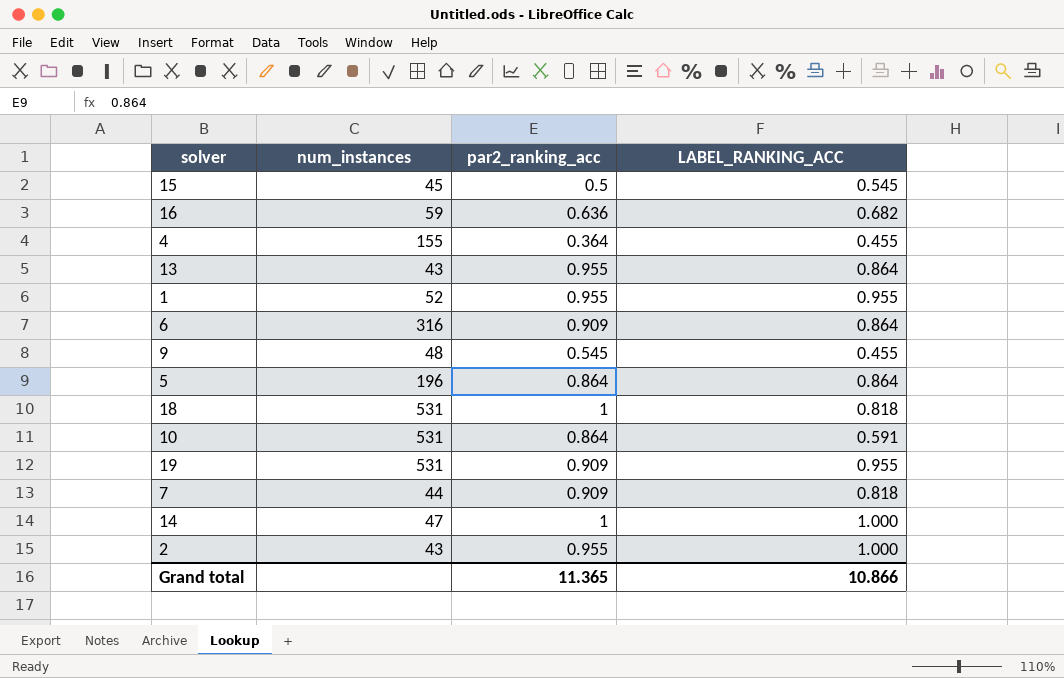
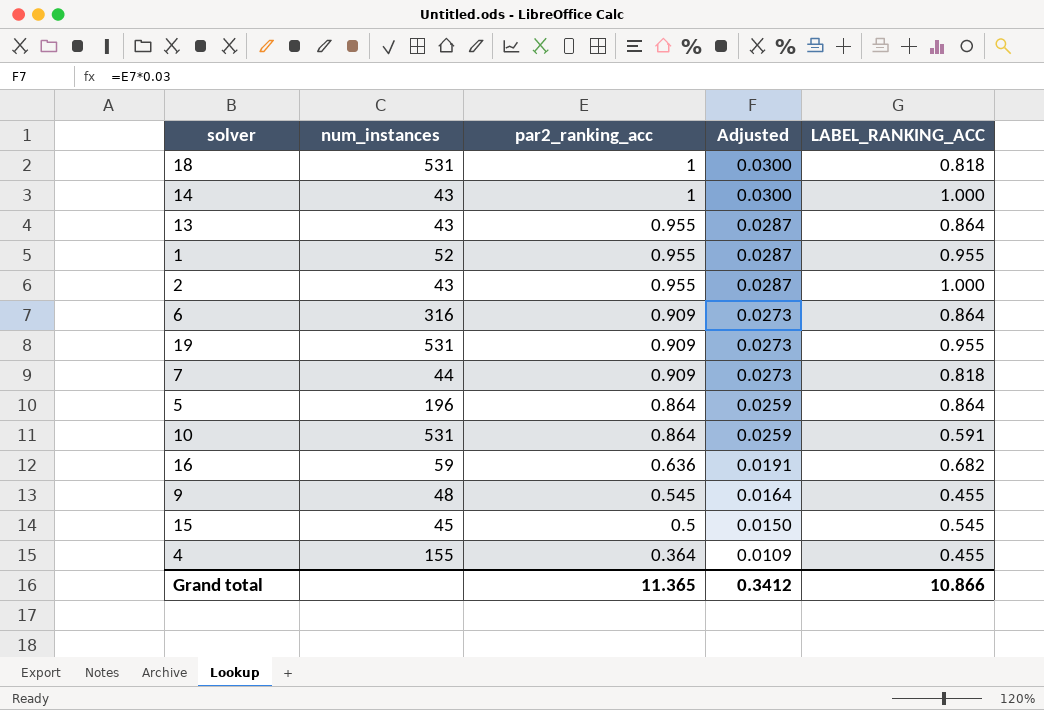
row order: none -> par2_ranking_acc descending
column Adjusted | formula: none -> [par2_ranking_acc] * 0.03
14 | num_instances: 47 -> 43

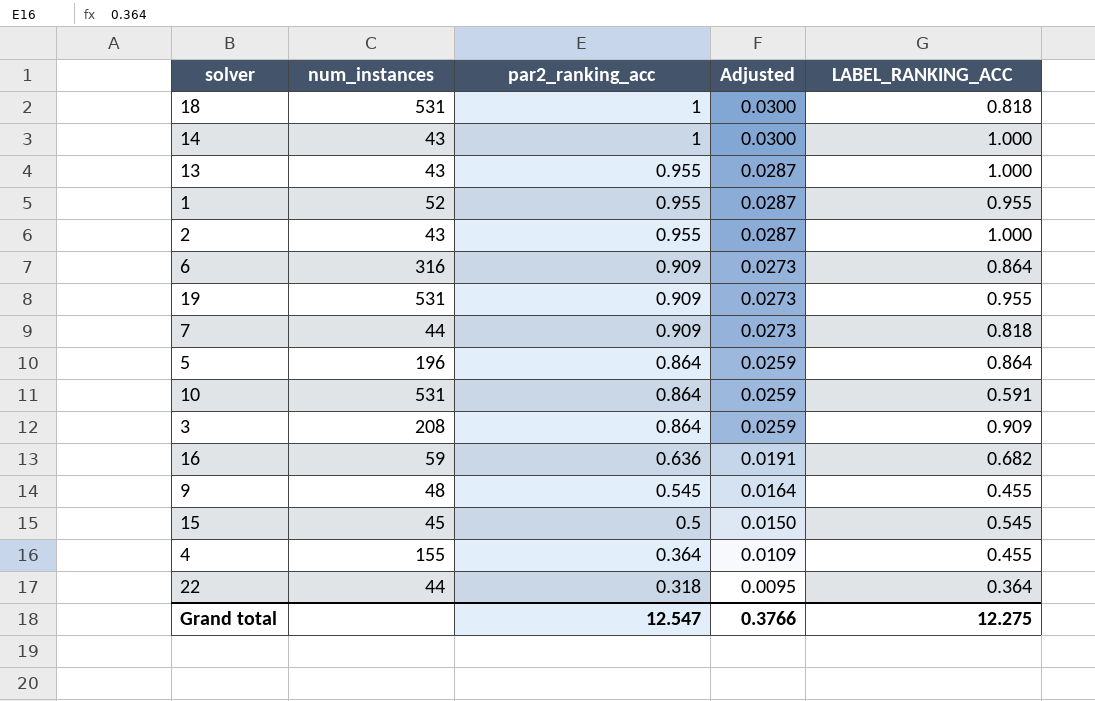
13 | LABEL_RANKING_ACC: 0.864 -> 1.000
row 3: none -> 208 | 0.864 | 0.0259 | 0.909
row 22: none -> 44 | 0.318 | 0.0095 | 0.364
Grand total | par2_ranking_acc: 11.365 -> 12.547
Grand total | Adjusted: 0.3412 -> 0.3766
Grand total | LABEL_RANKING_ACC: 10.866 -> 12.275

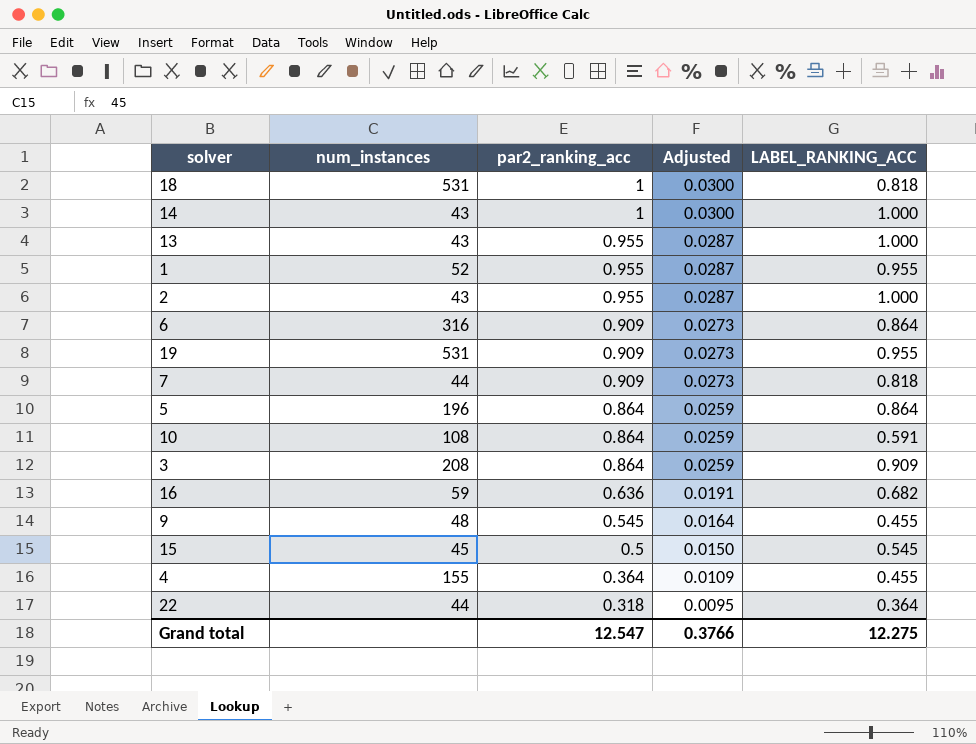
10 | num_instances: 531 -> 108

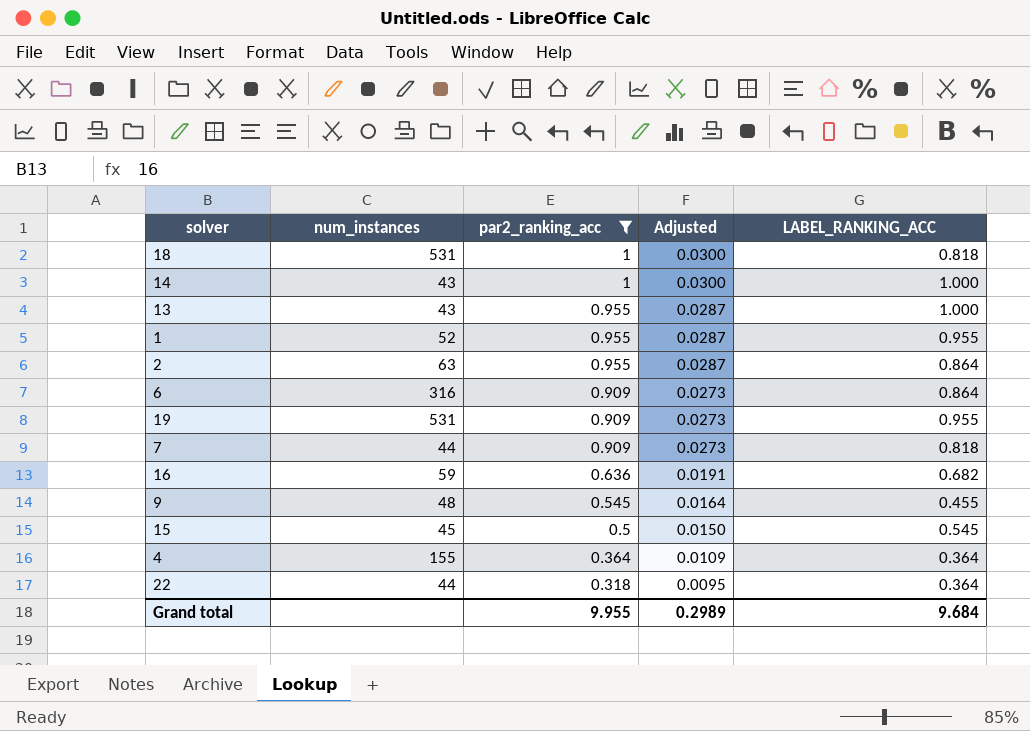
filter: none -> par2_ranking_acc != 0.864
2 | num_instances: 43 -> 63
2 | LABEL_RANKING_ACC: 1.000 -> 0.864
4 | LABEL_RANKING_ACC: 0.455 -> 0.364
Grand total | par2_ranking_acc: 12.547 -> 9.955
Grand total | Adjusted: 0.3766 -> 0.2989
Grand total | LABEL_RANKING_ACC: 12.275 -> 9.684

